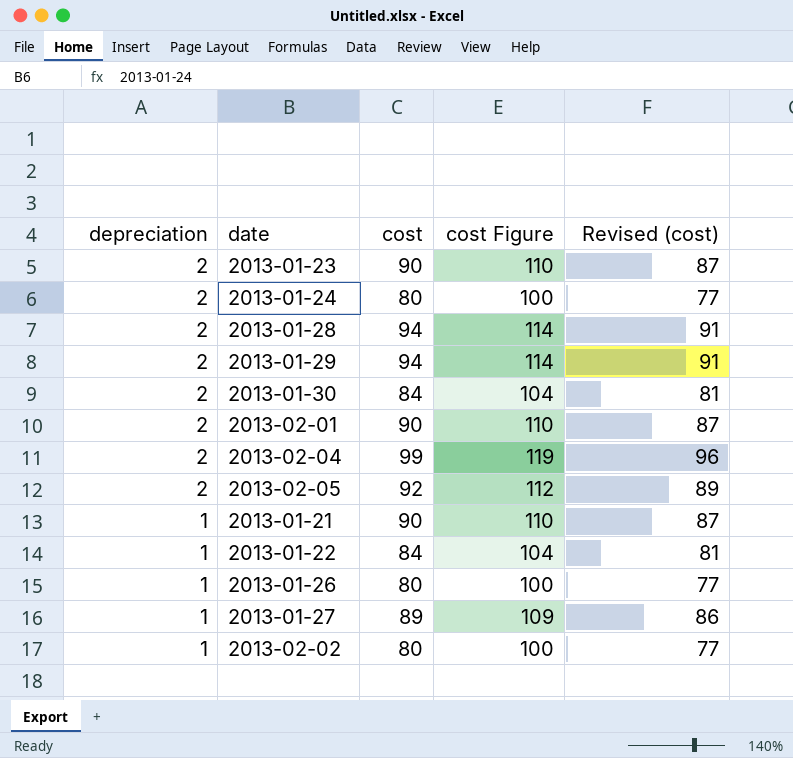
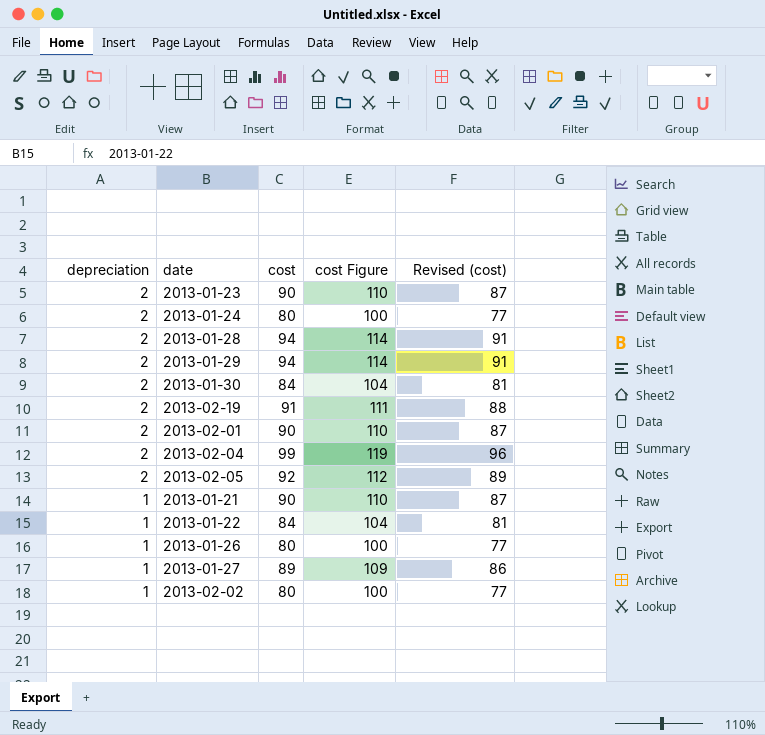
row 2013-02-19: none -> 2 | 91 | 111 | 88

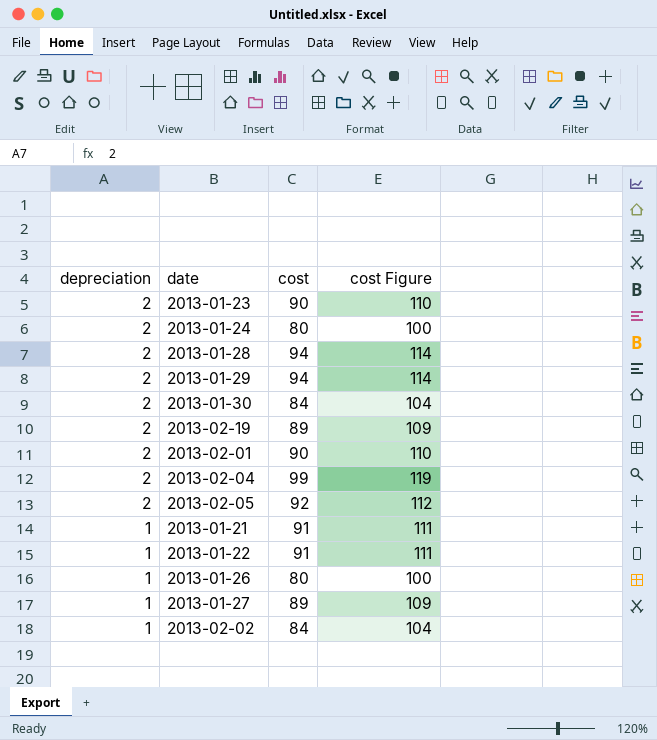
column Revised (cost) | formula: [cost] - 3 -> none
2013-02-19 | cost: 91 -> 89
2013-02-19 | cost Figure: 111 -> 109
2013-01-21 | cost: 90 -> 91
2013-01-21 | cost Figure: 110 -> 111
2013-01-22 | cost: 84 -> 91
2013-01-22 | cost Figure: 104 -> 111
2013-02-02 | cost: 80 -> 84
2013-02-02 | cost Figure: 100 -> 104

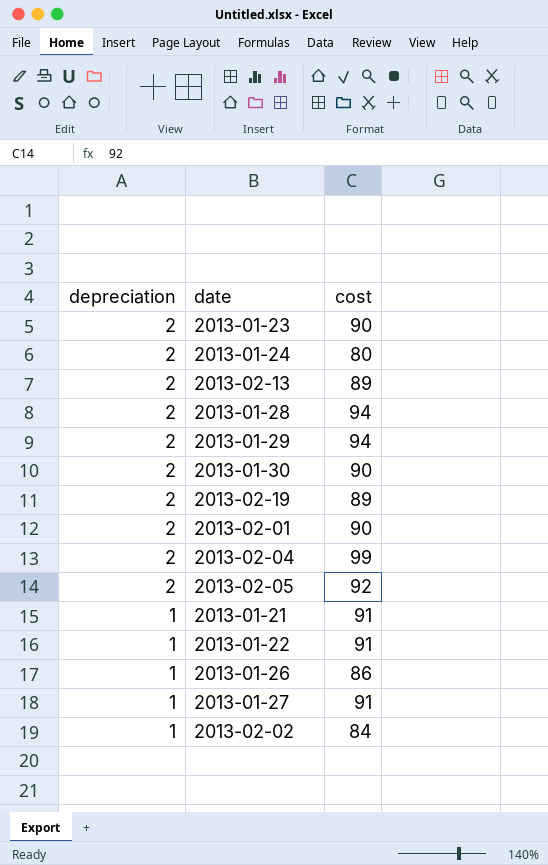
column cost Figure | formula: [cost] + 20 -> none
row 2013-02-13: none -> 2 | 89
2013-01-30 | cost: 84 -> 90
2013-01-26 | cost: 80 -> 86
2013-01-27 | cost: 89 -> 91

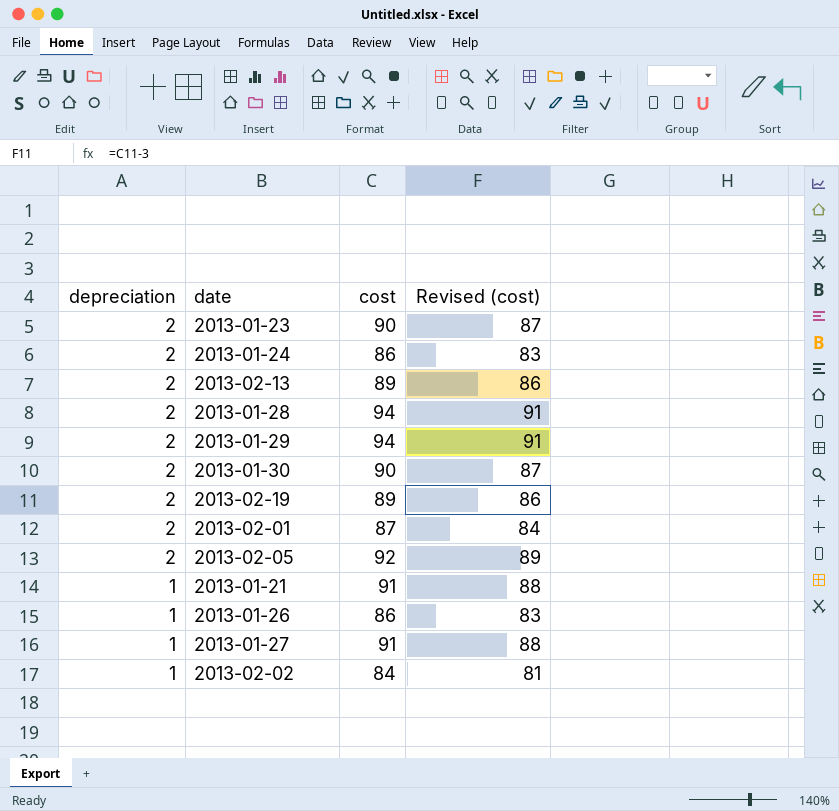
column Revised (cost) | formula: none -> [cost] - 3
row 2013-02-04: 2 | 99 -> none
row 2013-01-22: 1 | 91 -> none
2013-01-24 | cost: 80 -> 86
2013-02-01 | cost: 90 -> 87

